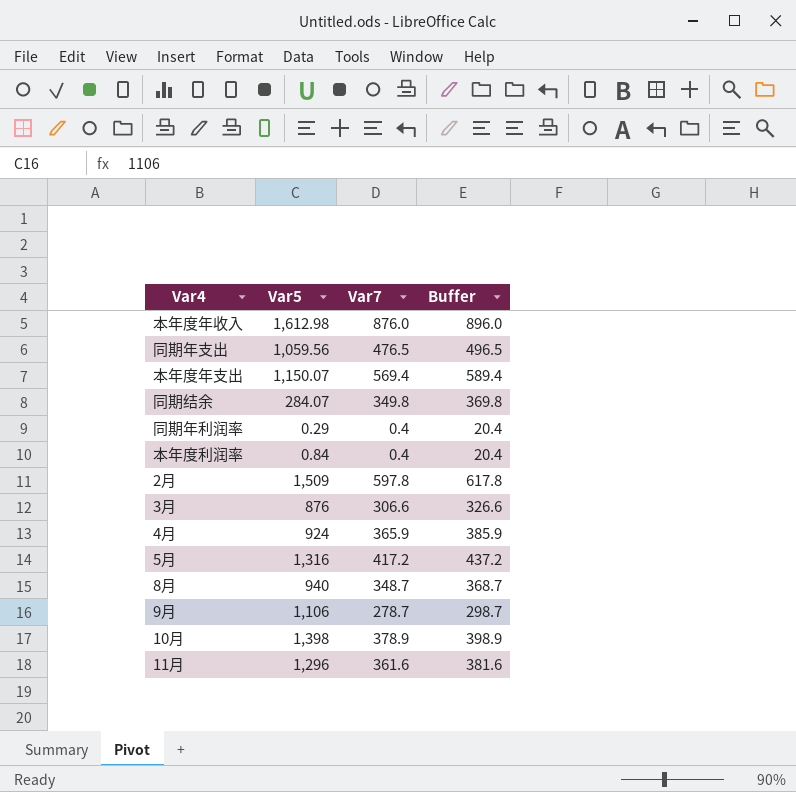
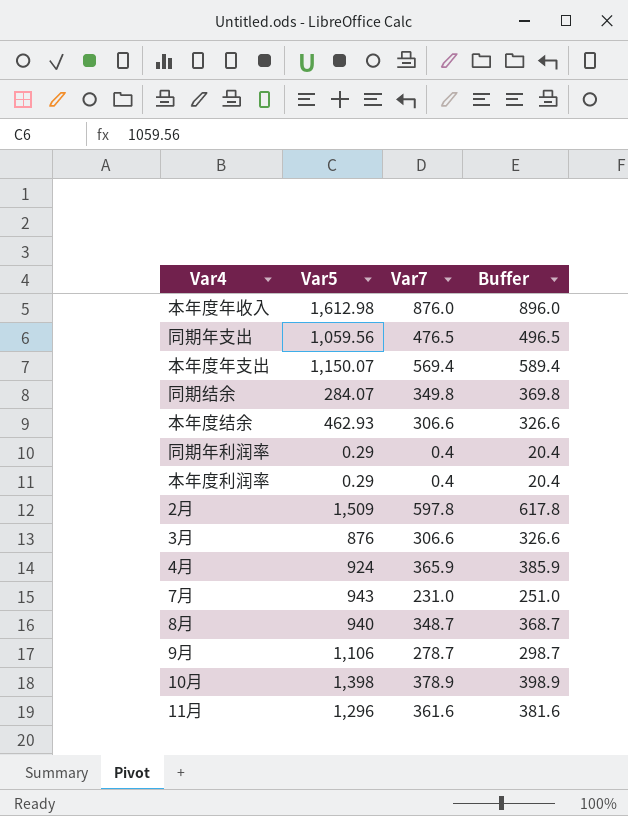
row 5月: 1,316 | 417.2 | 437.2 -> none
row 本年度结余: none -> 462.93 | 306.6 | 326.6
本年度利润率 | Var5: 0.84 -> 0.29
row 7月: none -> 943 | 231.0 | 251.0

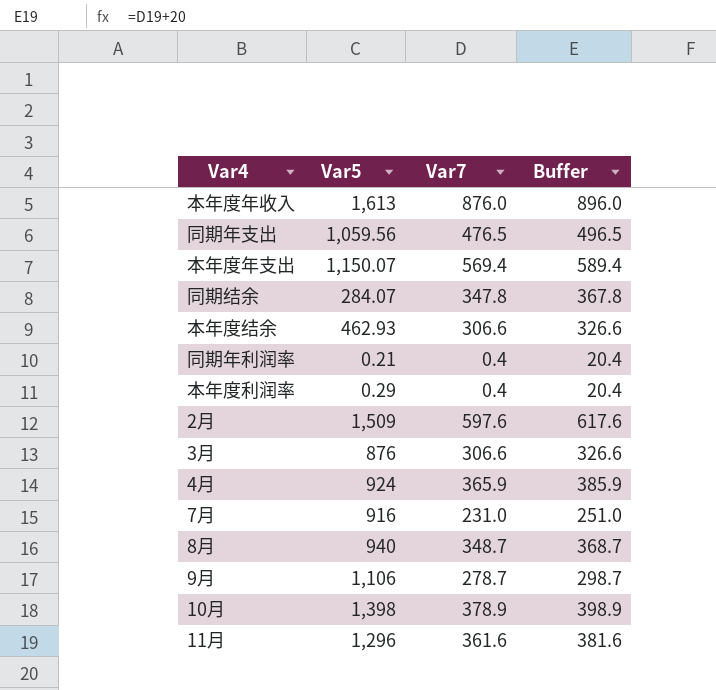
本年度年收入 | Var5: 1,612.98 -> 1,613
同期结余 | Var7: 349.8 -> 347.8
同期结余 | Buffer: 369.8 -> 367.8
同期年利润率 | Var5: 0.29 -> 0.21
2月 | Var7: 597.8 -> 597.6
2月 | Buffer: 617.8 -> 617.6
7月 | Var5: 943 -> 916

